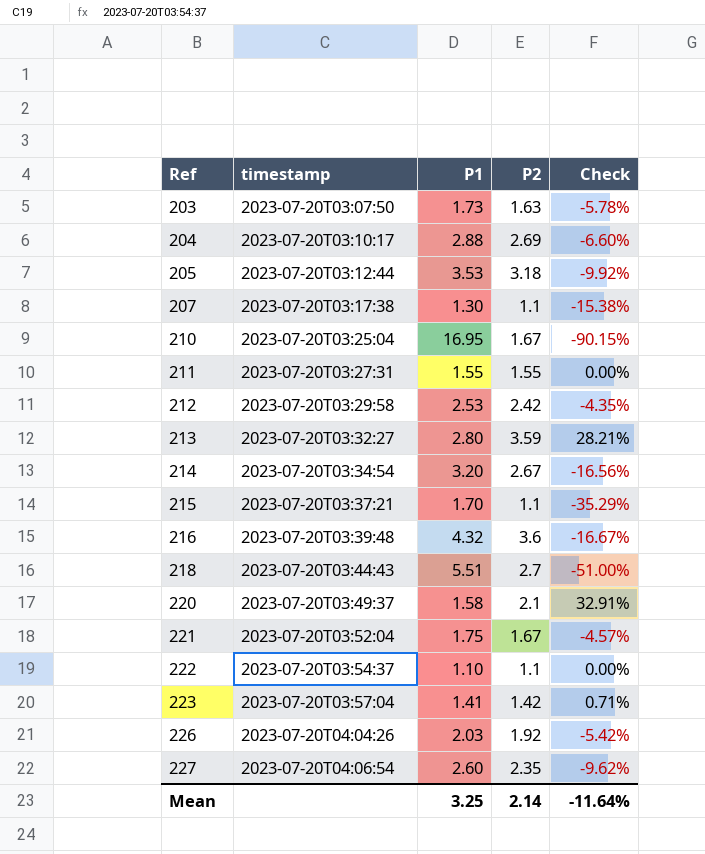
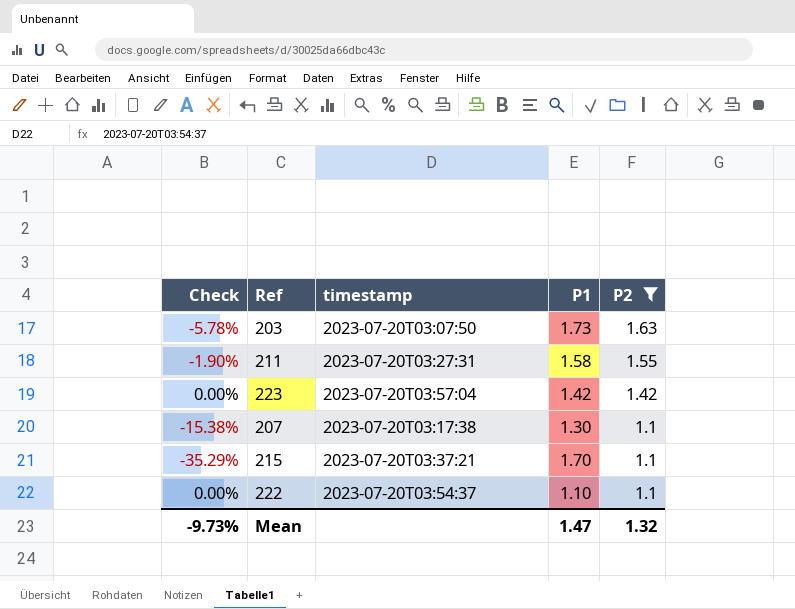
filter: none -> P2 <= 1.63
row order: Ref ascending -> P2 descending
column Check | position: 5 -> 1
211 | Check: 0.00% -> -1.90%
211 | P1: 1.55 -> 1.58
223 | Check: 0.71% -> 0.00%
223 | P1: 1.41 -> 1.42
Mean | Check: -11.64% -> -9.73%
Mean | P1: 3.25 -> 1.47
Mean | P2: 2.14 -> 1.32

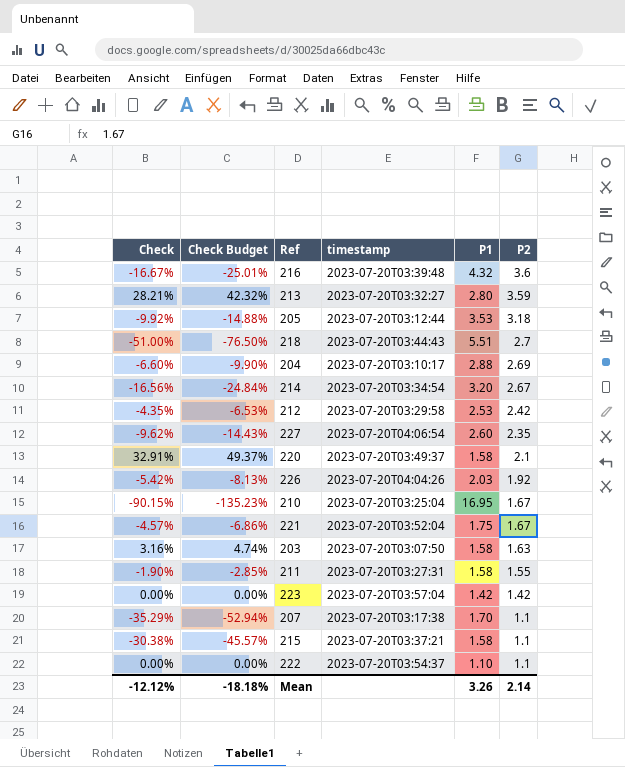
filter: P2 <= 1.63 -> none
column Check Budget | formula: none -> [Check] * 1.5
203 | Check: -5.78% -> 3.16%
203 | P1: 1.73 -> 1.58
207 | Check: -15.38% -> -35.29%
207 | P1: 1.30 -> 1.70
215 | Check: -35.29% -> -30.38%
215 | P1: 1.70 -> 1.58
Mean | Check: -9.73% -> -12.12%
Mean | P1: 1.47 -> 3.26
Mean | P2: 1.32 -> 2.14

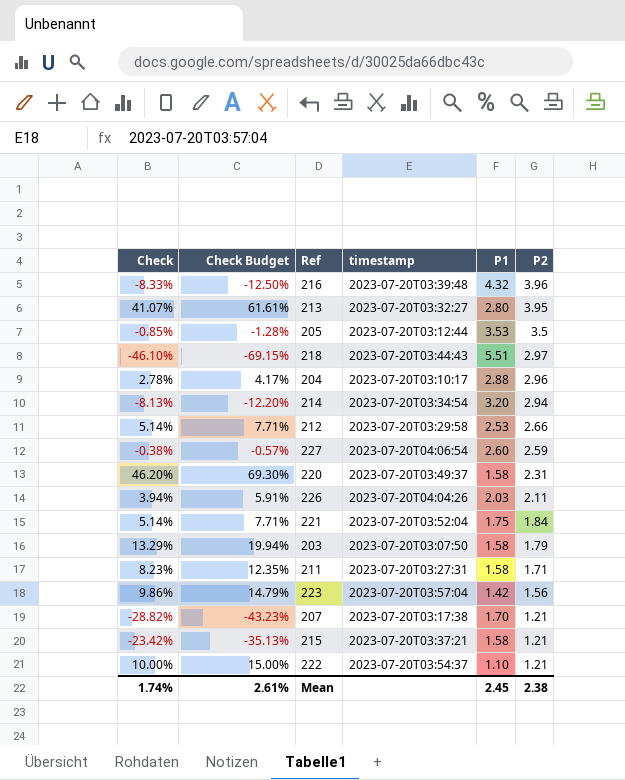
row 210: -90.15% | -135.23% | 2023-07-20T03:25:04 | 16.95 | 1.67 -> none
216 | Check: -16.67% -> -8.33%
216 | Check Budget: -25.01% -> -12.50%
216 | P2: 3.6 -> 3.96
213 | Check: 28.21% -> 41.07%
213 | Check Budget: 42.32% -> 61.61%
213 | P2: 3.59 -> 3.95
205 | Check: -9.92% -> -0.85%
205 | Check Budget: -14.88% -> -1.28%
205 | P2: 3.18 -> 3.5
218 | Check: -51.00% -> -46.10%
218 | Check Budget: -76.50% -> -69.15%
218 | P2: 2.7 -> 2.97
204 | Check: -6.60% -> 2.78%
204 | Check Budget: -9.90% -> 4.17%
204 | P2: 2.69 -> 2.96
214 | Check: -16.56% -> -8.13%
214 | Check Budget: -24.84% -> -12.20%
214 | P2: 2.67 -> 2.94
212 | Check: -4.35% -> 5.14%
212 | Check Budget: -6.53% -> 7.71%
212 | P2: 2.42 -> 2.66
227 | Check: -9.62% -> -0.38%
227 | Check Budget: -14.43% -> -0.57%
227 | P2: 2.35 -> 2.59
220 | Check: 32.91% -> 46.20%
220 | Check Budget: 49.37% -> 69.30%
220 | P2: 2.1 -> 2.31
226 | Check: -5.42% -> 3.94%
226 | Check Budget: -8.13% -> 5.91%
226 | P2: 1.92 -> 2.11
221 | Check: -4.57% -> 5.14%
221 | Check Budget: -6.86% -> 7.71%
221 | P2: 1.67 -> 1.84
203 | Check: 3.16% -> 13.29%
203 | Check Budget: 4.74% -> 19.94%
203 | P2: 1.63 -> 1.79
211 | Check: -1.90% -> 8.23%
211 | Check Budget: -2.85% -> 12.35%
211 | P2: 1.55 -> 1.71
223 | Check: 0.00% -> 9.86%
223 | Check Budget: 0.00% -> 14.79%
223 | P2: 1.42 -> 1.56
207 | Check: -35.29% -> -28.82%
207 | Check Budget: -52.94% -> -43.23%
207 | P2: 1.1 -> 1.21
215 | Check: -30.38% -> -23.42%
215 | Check Budget: -45.57% -> -35.13%
215 | P2: 1.1 -> 1.21
222 | Check: 0.00% -> 10.00%
222 | Check Budget: 0.00% -> 15.00%
222 | P2: 1.1 -> 1.21
Mean | Check: -12.12% -> 1.74%
Mean | Check Budget: -18.18% -> 2.61%
Mean | P1: 3.26 -> 2.45
Mean | P2: 2.14 -> 2.38

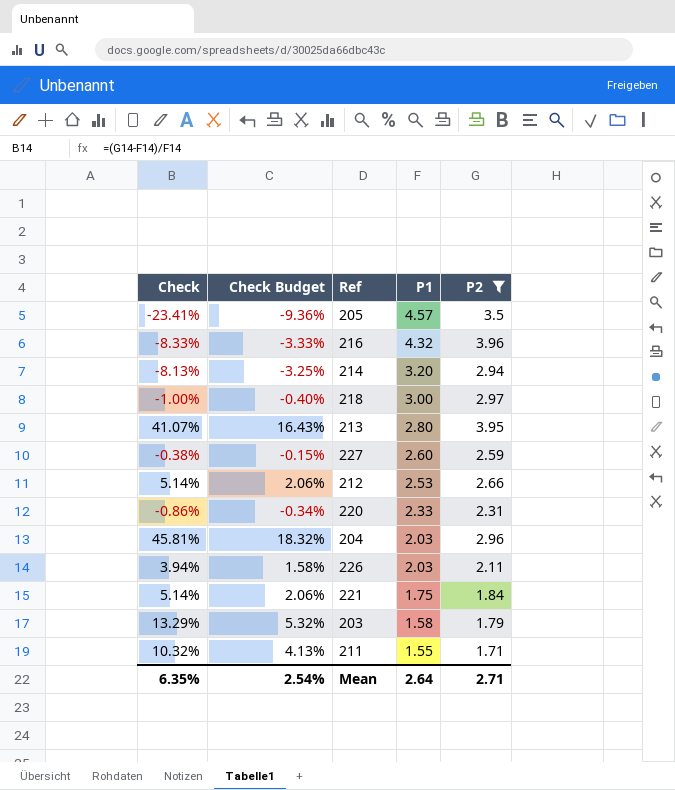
filter: none -> P2 >= 1.71
row order: P2 descending -> P1 descending
column timestamp | position: 4 -> none
column Check Budget | formula: [Check] * 1.5 -> [Check] * 0.4
205 | Check: -0.85% -> -23.41%
205 | P1: 3.53 -> 4.57
218 | Check: -46.10% -> -1.00%
218 | P1: 5.51 -> 3.00
220 | Check: 46.20% -> -0.86%
220 | P1: 1.58 -> 2.33
204 | Check: 2.78% -> 45.81%
204 | P1: 2.88 -> 2.03
211 | Check: 8.23% -> 10.32%
211 | P1: 1.58 -> 1.55
Mean | Check: 1.74% -> 6.35%
Mean | Check Budget: 2.61% -> 2.54%
Mean | P1: 2.45 -> 2.64
Mean | P2: 2.38 -> 2.71

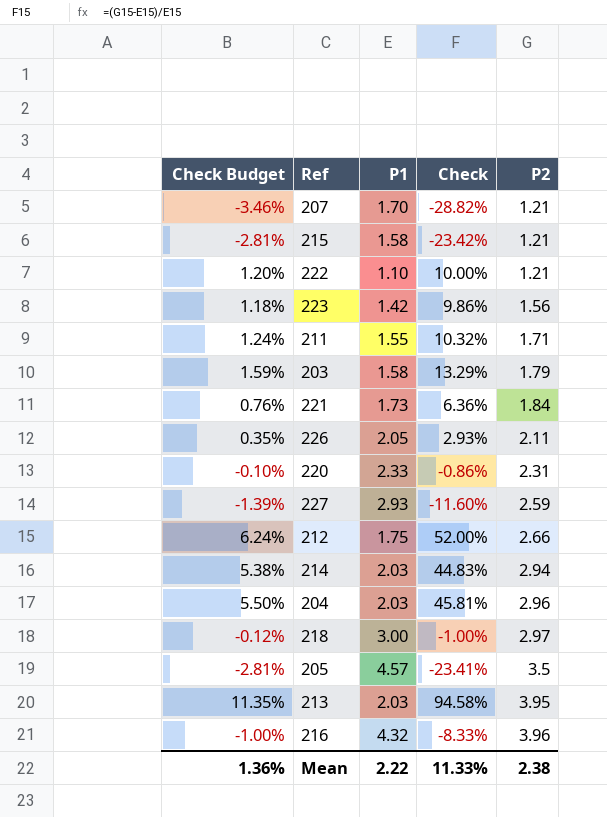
filter: P2 >= 1.71 -> none
row order: P1 descending -> P2 ascending
column Check Budget | formula: [Check] * 0.4 -> [Check] * 0.12
column Check | position: 1 -> 4
221 | P1: 1.75 -> 1.73
221 | Check: 5.14% -> 6.36%
226 | P1: 2.03 -> 2.05
226 | Check: 3.94% -> 2.93%
227 | P1: 2.60 -> 2.93
227 | Check: -0.38% -> -11.60%
212 | P1: 2.53 -> 1.75
212 | Check: 5.14% -> 52.00%
214 | P1: 3.20 -> 2.03
214 | Check: -8.13% -> 44.83%
213 | P1: 2.80 -> 2.03
213 | Check: 41.07% -> 94.58%
Mean | Check Budget: 2.54% -> 1.36%
Mean | P1: 2.64 -> 2.22
Mean | Check: 6.35% -> 11.33%
Mean | P2: 2.71 -> 2.38

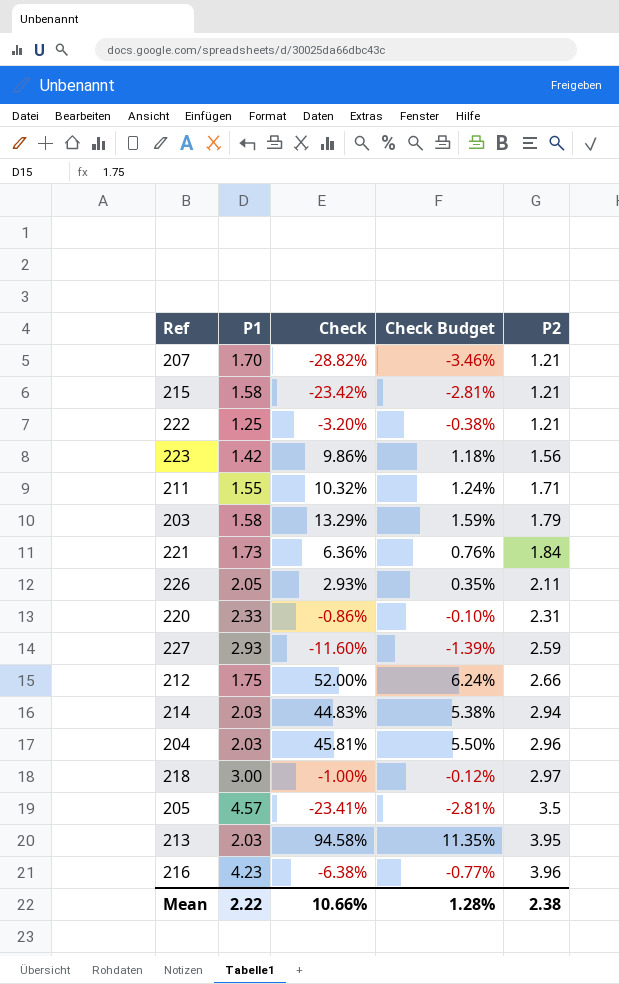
column Check Budget | position: 1 -> 4
222 | P1: 1.10 -> 1.25
222 | Check: 10.00% -> -3.20%
222 | Check Budget: 1.20% -> -0.38%
216 | P1: 4.32 -> 4.23
216 | Check: -8.33% -> -6.38%
216 | Check Budget: -1.00% -> -0.77%
Mean | Check: 11.33% -> 10.66%
Mean | Check Budget: 1.36% -> 1.28%

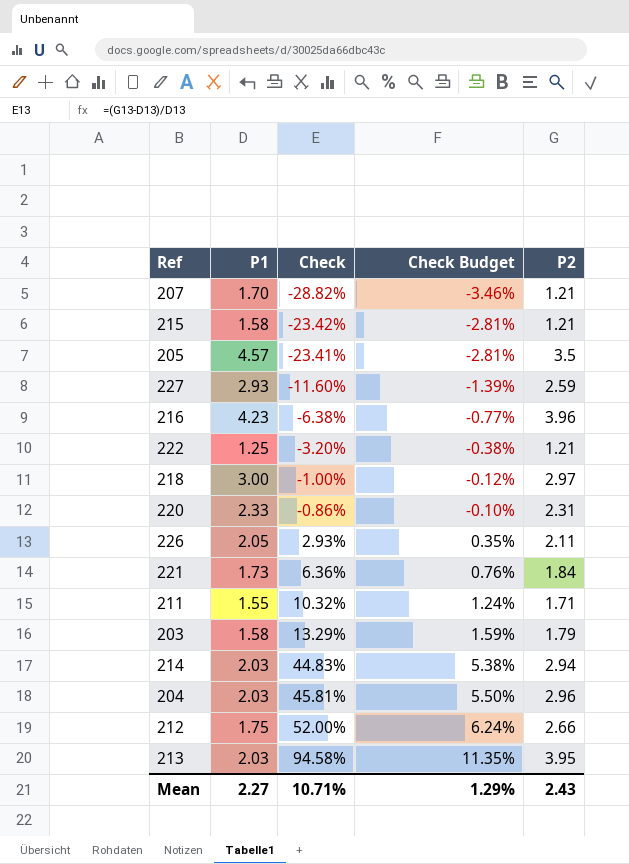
row order: P2 ascending -> Check ascending
row 223: 1.42 | 9.86% | 1.18% | 1.56 -> none
Mean | P1: 2.22 -> 2.27
Mean | Check: 10.66% -> 10.71%
Mean | Check Budget: 1.28% -> 1.29%
Mean | P2: 2.38 -> 2.43

